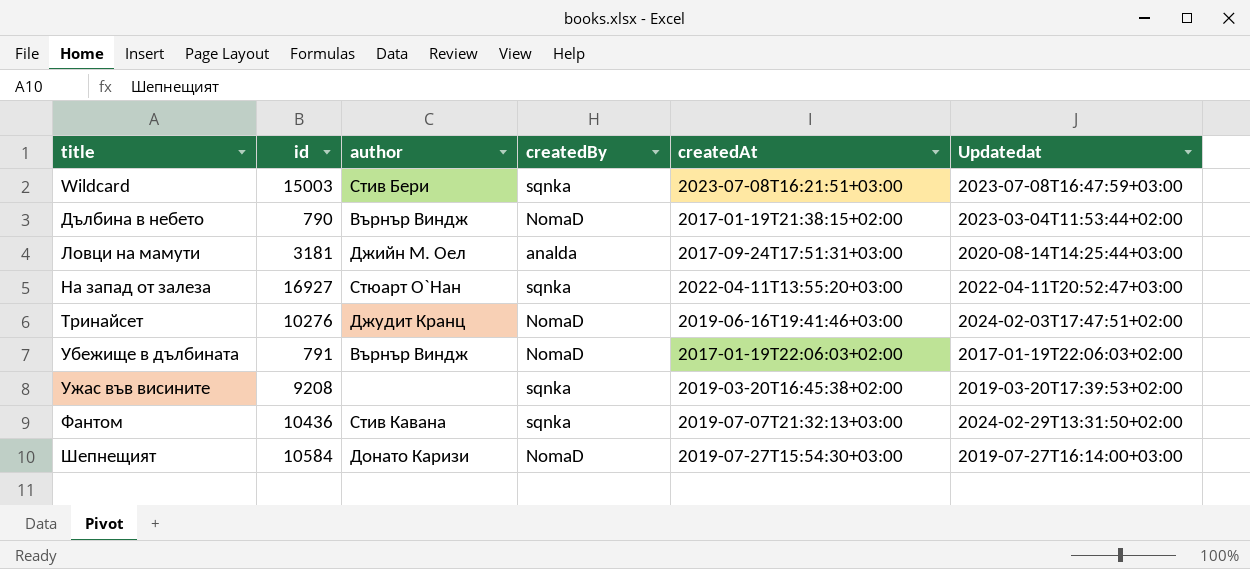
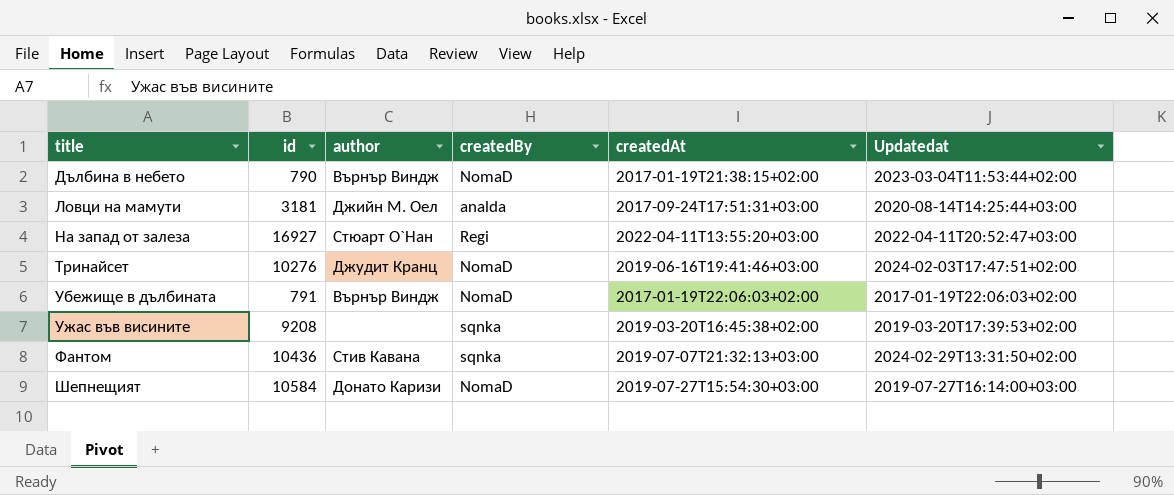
row Wildcard: 15003 | Стив Бери | sqnka | 2023-07-08T16:21:51+03:00 | 2023-07-08T16:47:59+03:00 -> none
На запад от залеза | createdBy: sqnka -> Regi

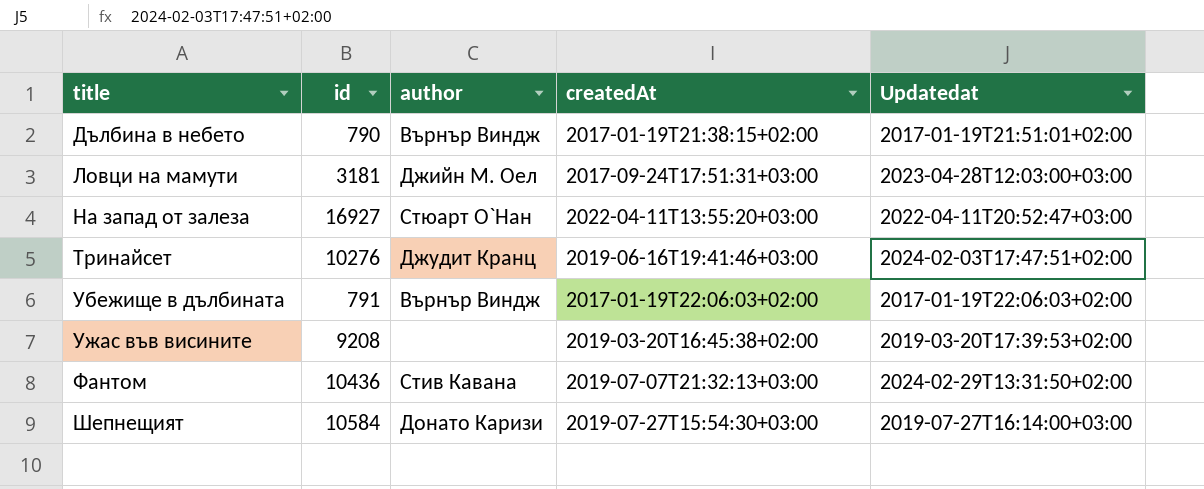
column createdBy | position: 4 -> none
Дълбина в небето | Updatedat: 2023-03-04T11:53:44+02:00 -> 2017-01-19T21:51:01+02:00
Ловци на мамути | Updatedat: 2020-08-14T14:25:44+03:00 -> 2023-04-28T12:03:00+03:00

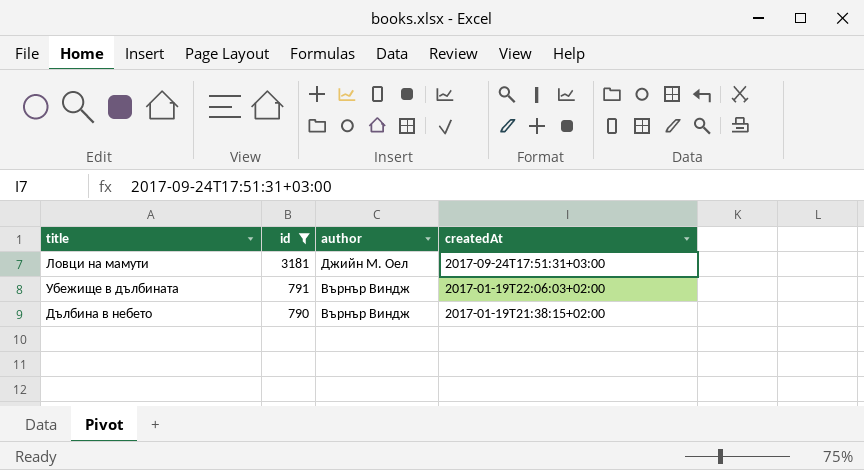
filter: none -> id <= 3181
row order: title ascending -> id descending
column Updatedat | position: 5 -> none

